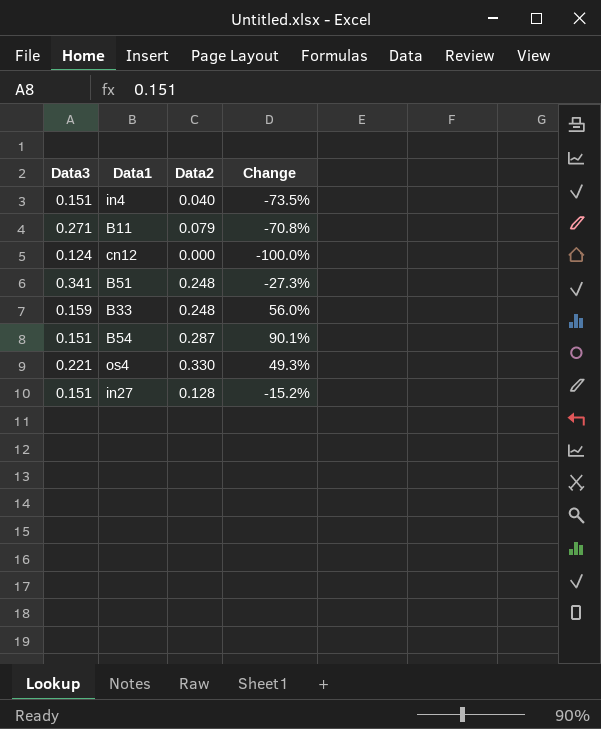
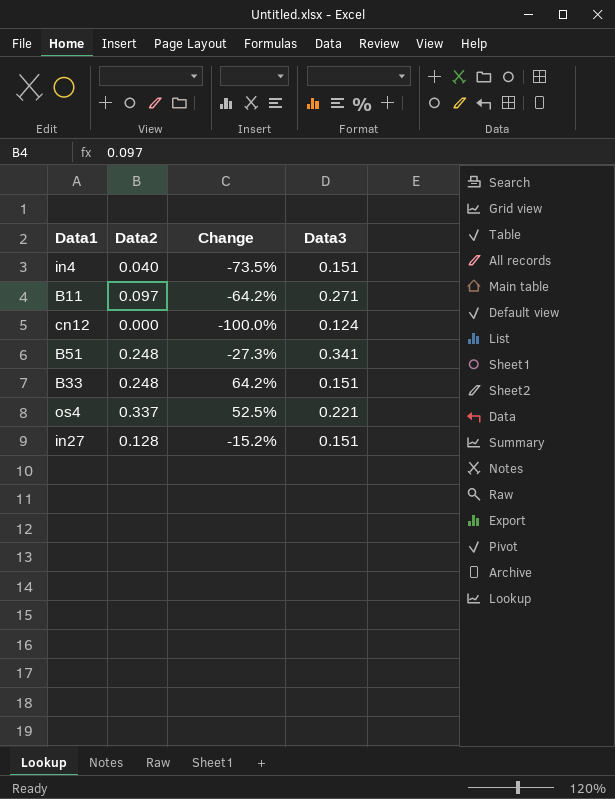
column Data3 | position: 1 -> 4
row B54: 0.151 | 0.287 | 90.1% -> none
B11 | Data2: 0.079 -> 0.097
B11 | Change: -70.8% -> -64.2%
B33 | Change: 56.0% -> 64.2%
B33 | Data3: 0.159 -> 0.151
os4 | Data2: 0.330 -> 0.337
os4 | Change: 49.3% -> 52.5%

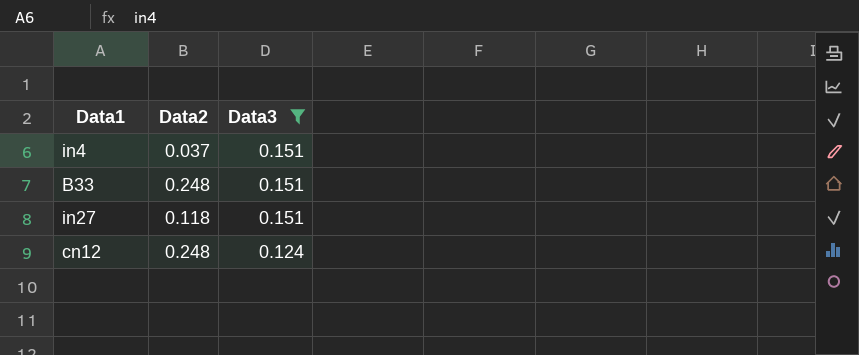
filter: none -> Data3 <= 0.151
row order: none -> Data3 descending
column Change | formula: ([Data2] - [Data3]) / [Data3] -> none
in4 | Data2: 0.040 -> 0.037
in27 | Data2: 0.128 -> 0.118
cn12 | Data2: 0.000 -> 0.248

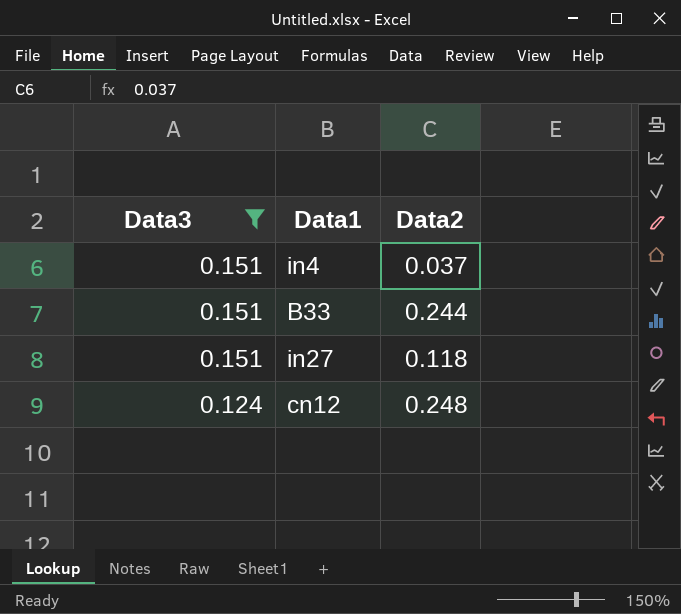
column Data3 | position: 3 -> 1
B33 | Data2: 0.248 -> 0.244

